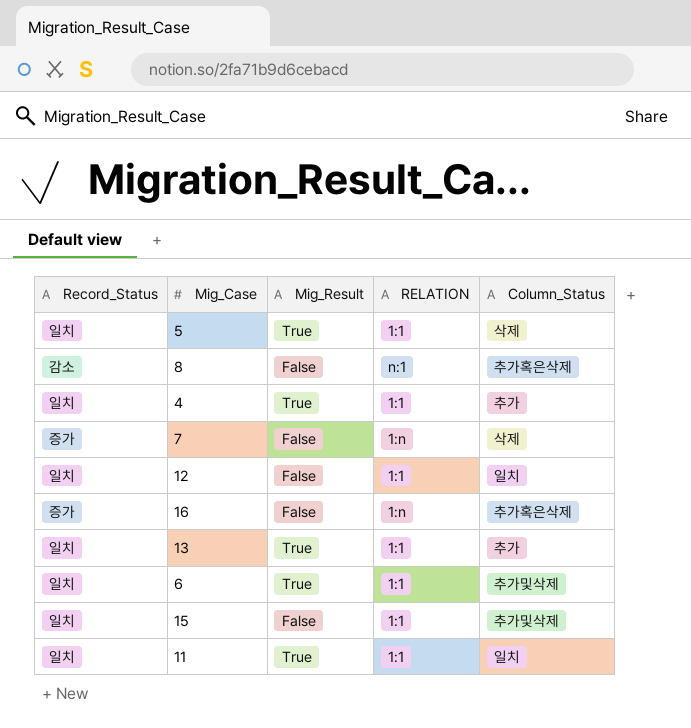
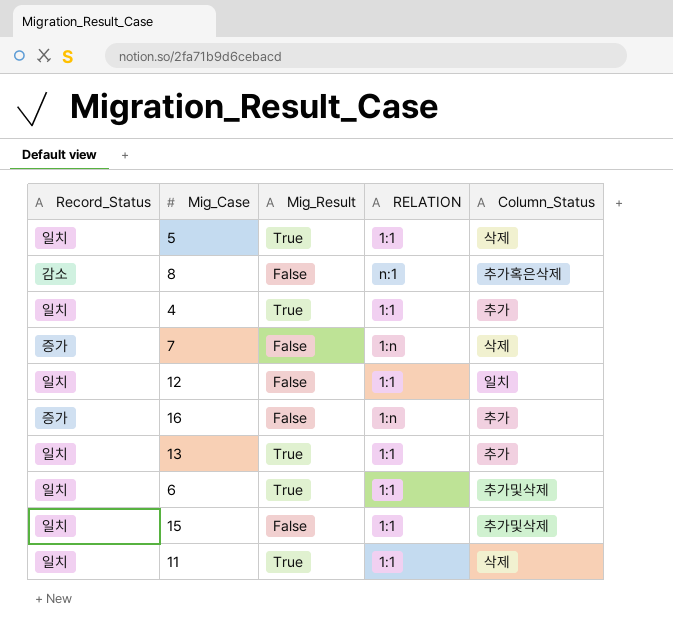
16 | Column_Status: 추가혹은삭제 -> 추가
11 | Column_Status: 일치 -> 삭제

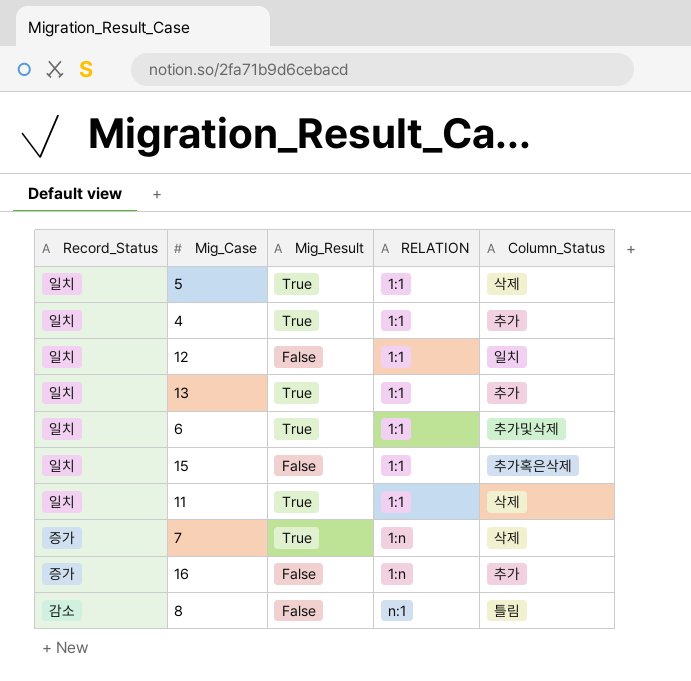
row order: none -> RELATION ascending
15 | Column_Status: 추가및삭제 -> 추가혹은삭제
7 | Mig_Result: False -> True
8 | Column_Status: 추가혹은삭제 -> 틀림

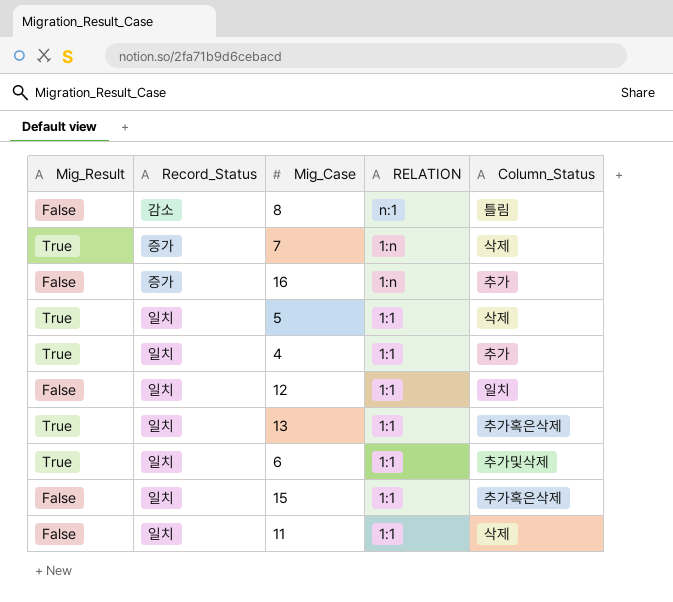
row order: RELATION ascending -> RELATION descending
column Mig_Result | position: 3 -> 1
13 | Column_Status: 추가 -> 추가혹은삭제
11 | Mig_Result: True -> False

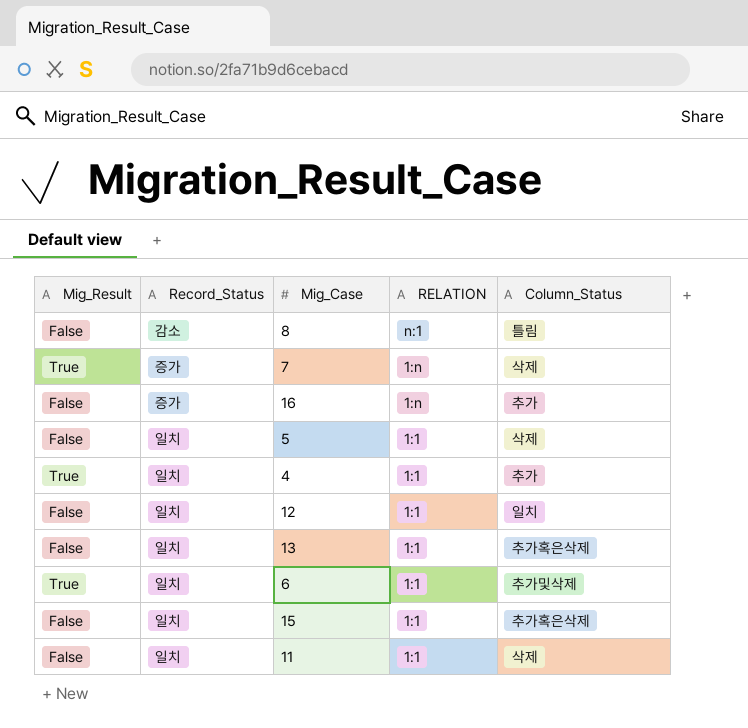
5 | Mig_Result: True -> False
13 | Mig_Result: True -> False

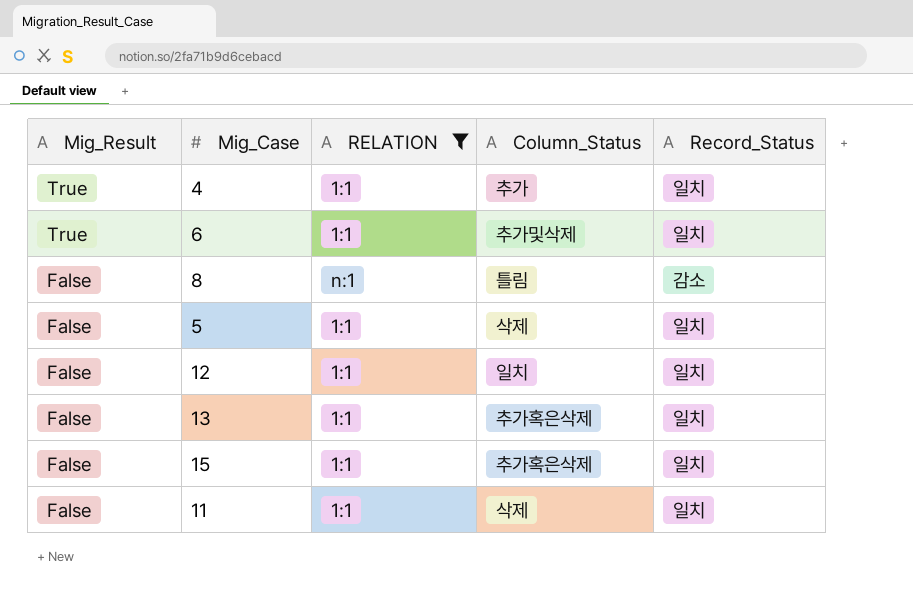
filter: none -> RELATION != 1:n
row order: RELATION descending -> Mig_Result descending
column Record_Status | position: 2 -> 5

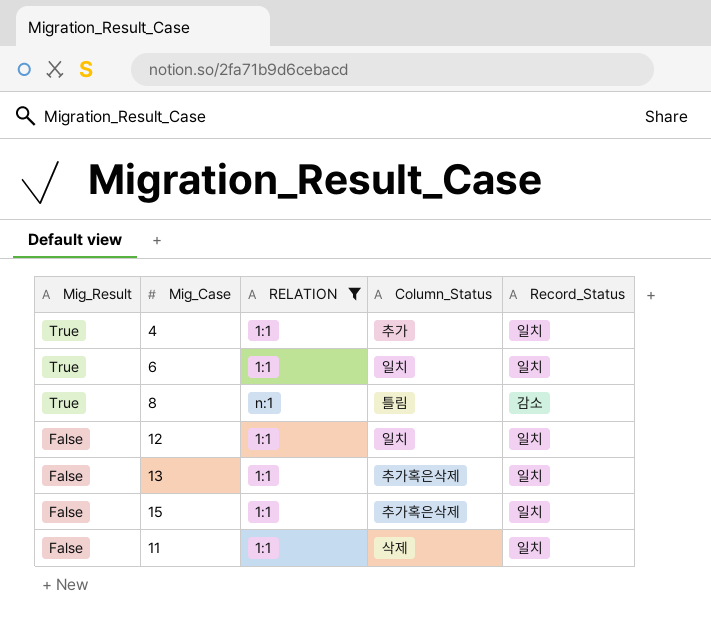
row 5: False | 1:1 | 삭제 | 일치 -> none
6 | Column_Status: 추가및삭제 -> 일치
8 | Mig_Result: False -> True

